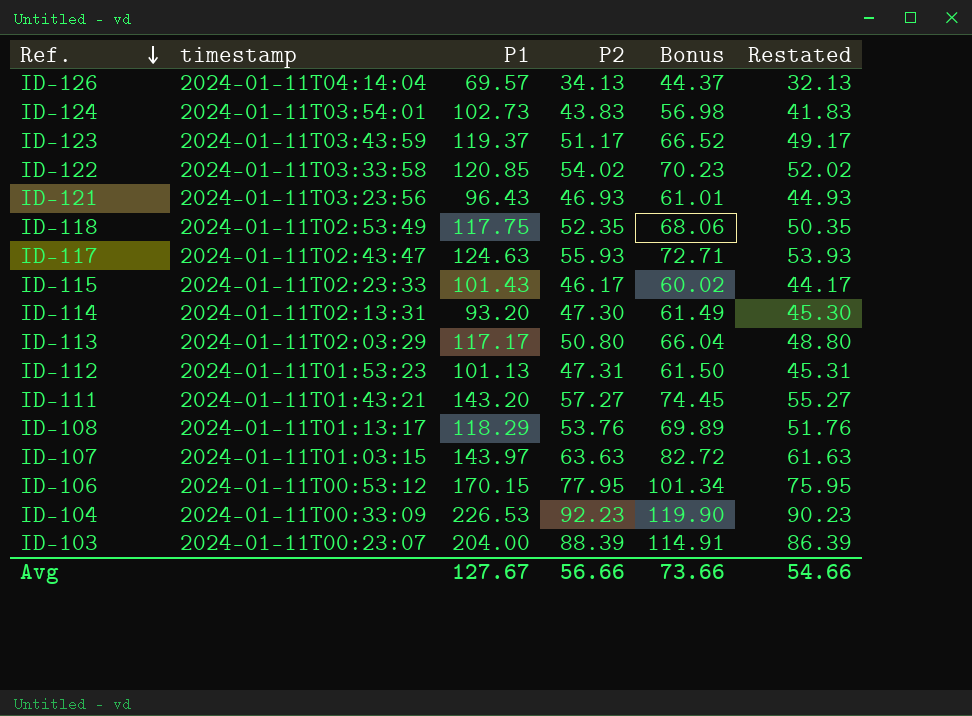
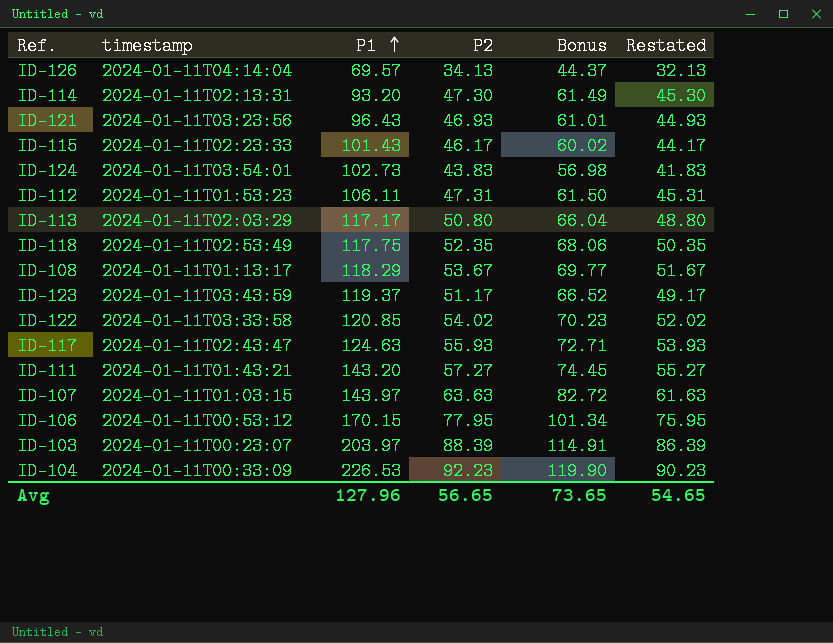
row order: Ref. descending -> P1 ascending
ID-112 | P1: 101.13 -> 106.11
ID-108 | P2: 53.76 -> 53.67
ID-108 | Bonus: 69.89 -> 69.77
ID-108 | Restated: 51.76 -> 51.67
ID-103 | P1: 204.00 -> 203.97
Avg | P1: 127.67 -> 127.96
Avg | P2: 56.66 -> 56.65
Avg | Bonus: 73.66 -> 73.65
Avg | Restated: 54.66 -> 54.65

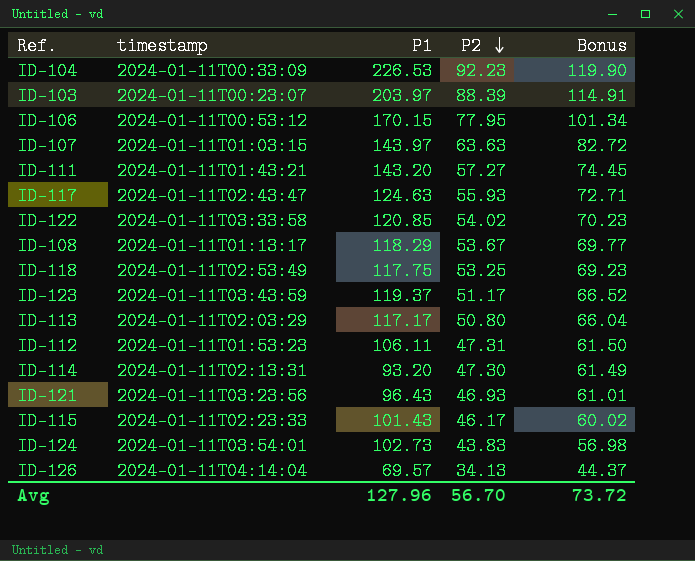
row order: P1 ascending -> P2 descending
column Restated | formula: [P2] - 2 -> none
ID-118 | P2: 52.35 -> 53.25
ID-118 | Bonus: 68.06 -> 69.23
Avg | P2: 56.65 -> 56.70
Avg | Bonus: 73.65 -> 73.72

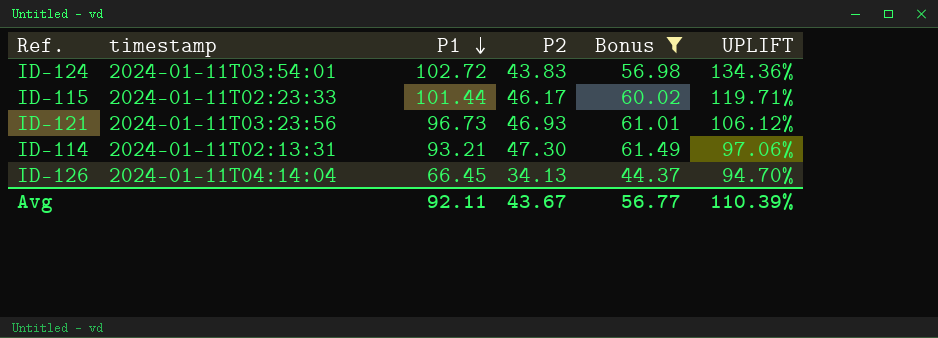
filter: none -> Bonus <= 61.49
row order: P2 descending -> P1 descending
column UPLIFT | formula: none -> ([P1] - [P2]) / [P2]
ID-124 | P1: 102.73 -> 102.72
ID-115 | P1: 101.43 -> 101.44
ID-121 | P1: 96.43 -> 96.73
ID-114 | P1: 93.20 -> 93.21
ID-126 | P1: 69.57 -> 66.45
Avg | P1: 127.96 -> 92.11
Avg | P2: 56.70 -> 43.67
Avg | Bonus: 73.72 -> 56.77

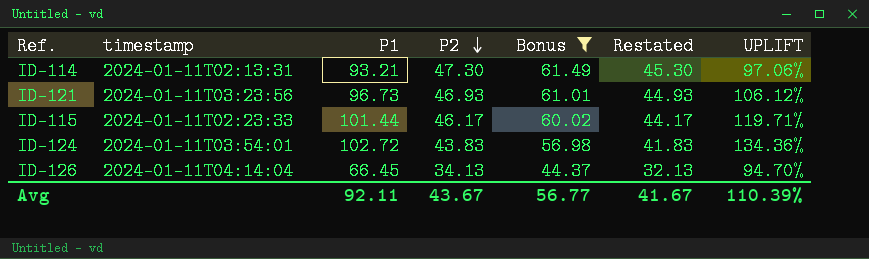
row order: P1 descending -> P2 descending
column Restated | formula: none -> [P2] - 2

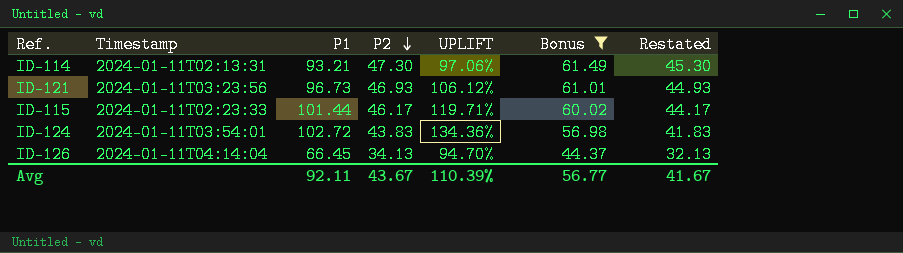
column name: timestamp -> Timestamp
column UPLIFT | position: 7 -> 5

